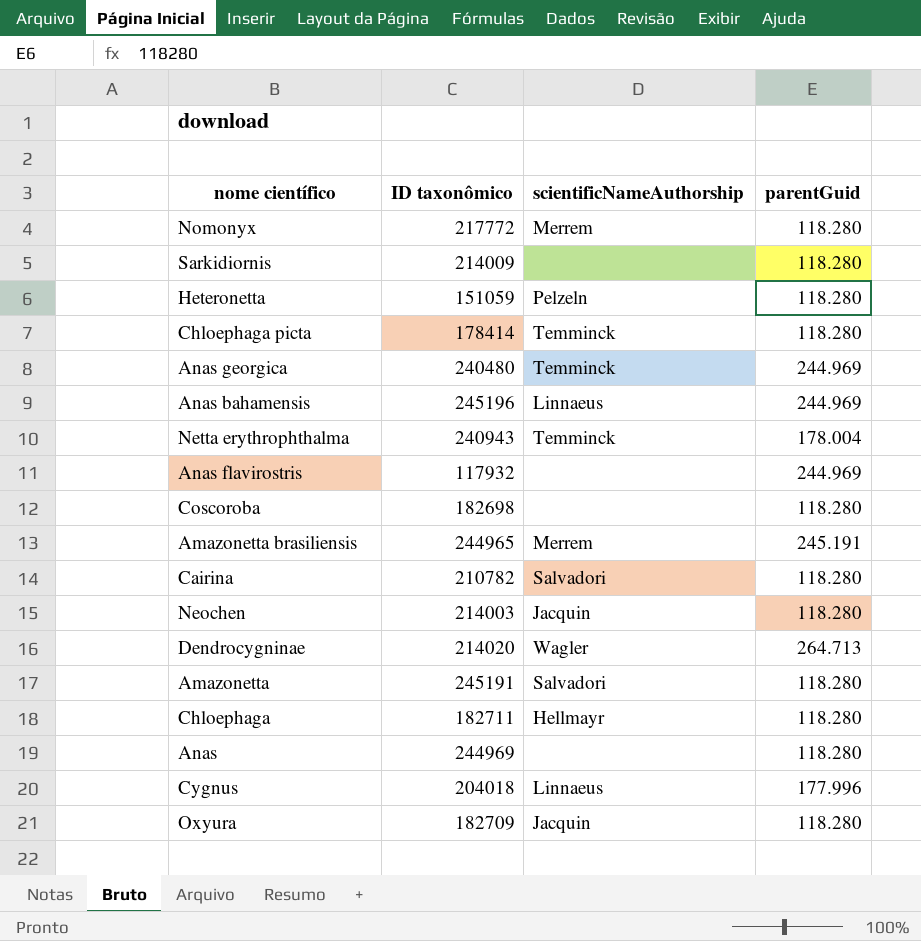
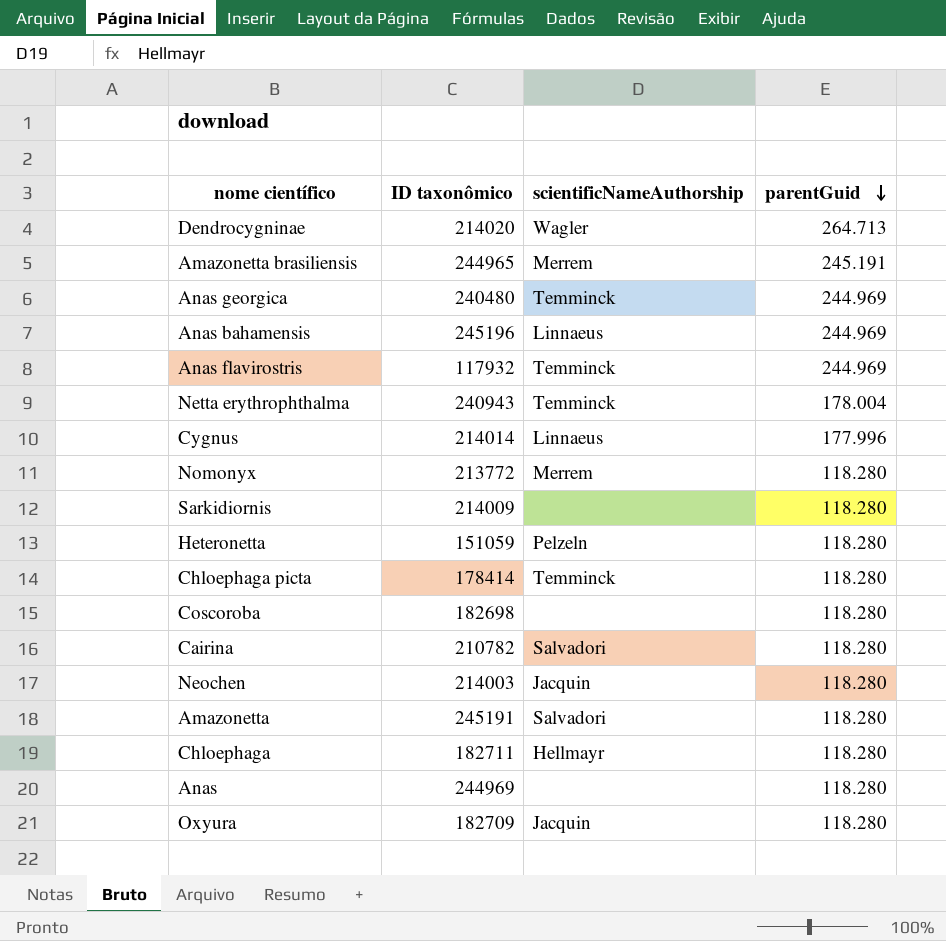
row order: none -> parentGuid descending
Anas flavirostris | scientificNameAuthorship: none -> Temminck
Cygnus | ID taxonômico: 204018 -> 214014
Nomonyx | ID taxonômico: 217772 -> 213772

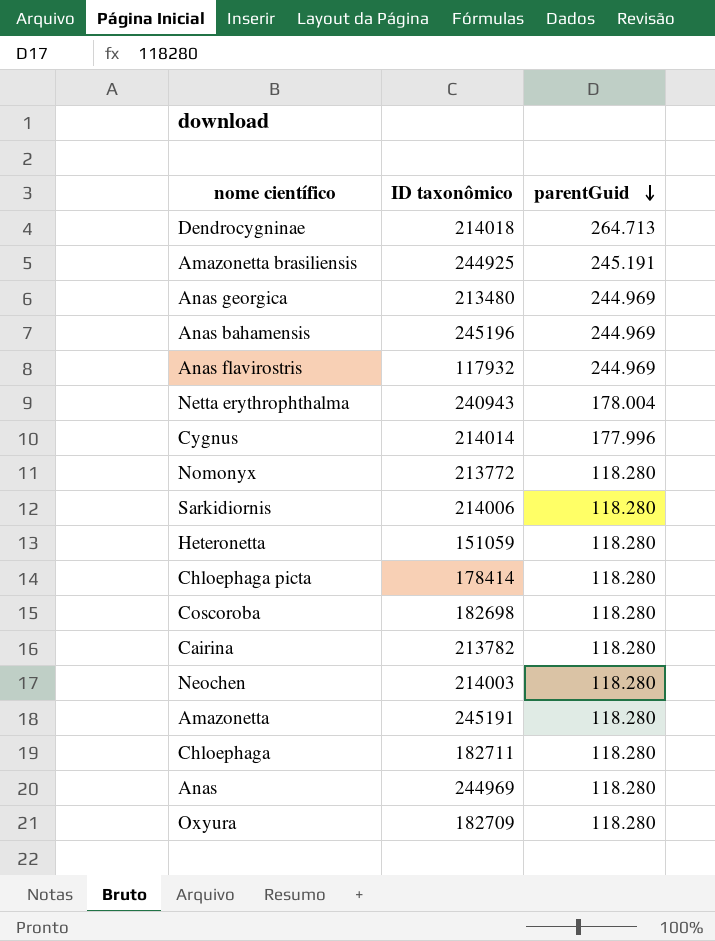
column scientificNameAuthorship | position: 3 -> none
Dendrocygninae | ID taxonômico: 214020 -> 214018
Amazonetta brasiliensis | ID taxonômico: 244965 -> 244925
Anas georgica | ID taxonômico: 240480 -> 213480
Sarkidiornis | ID taxonômico: 214009 -> 214006
Cairina | ID taxonômico: 210782 -> 213782

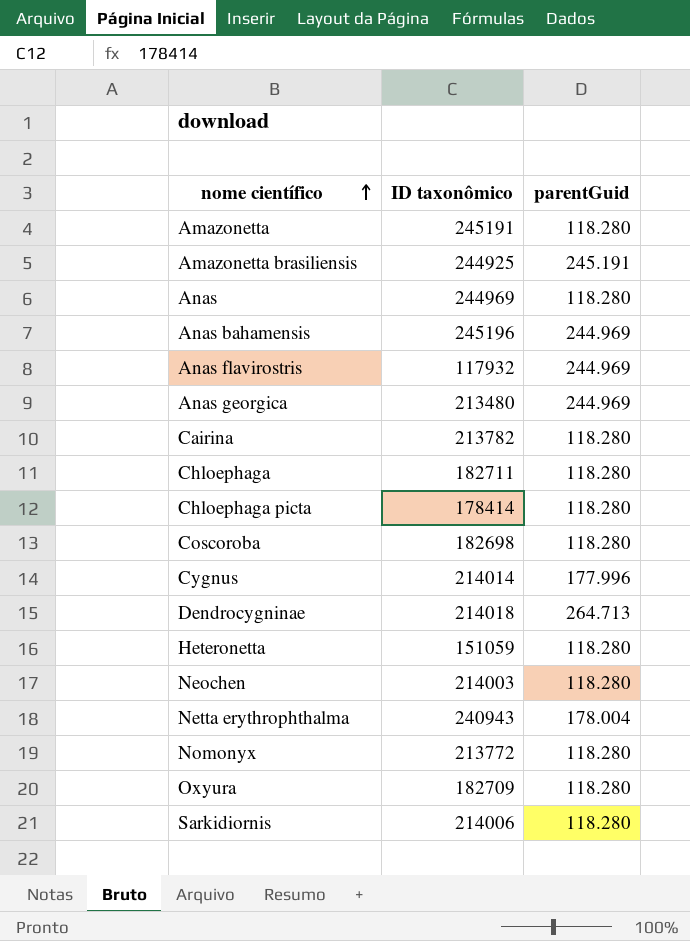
row order: parentGuid descending -> nome científico ascending

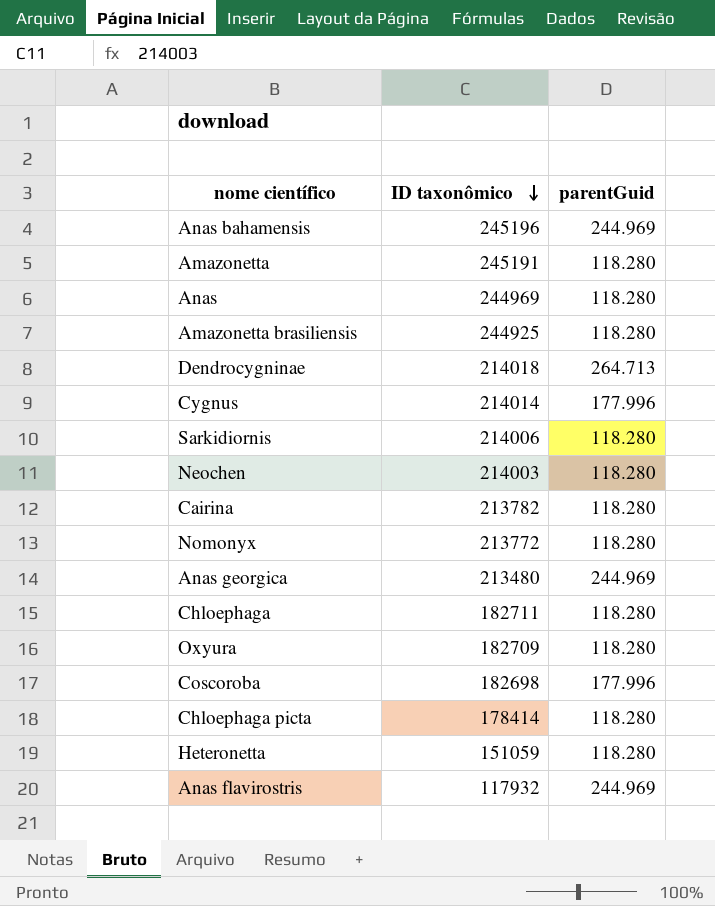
row order: nome científico ascending -> ID taxonômico descending
row Netta erythrophthalma: 240943 | 178.004 -> none
Amazonetta brasiliensis | parentGuid: 245.191 -> 118.280
Coscoroba | parentGuid: 118.280 -> 177.996

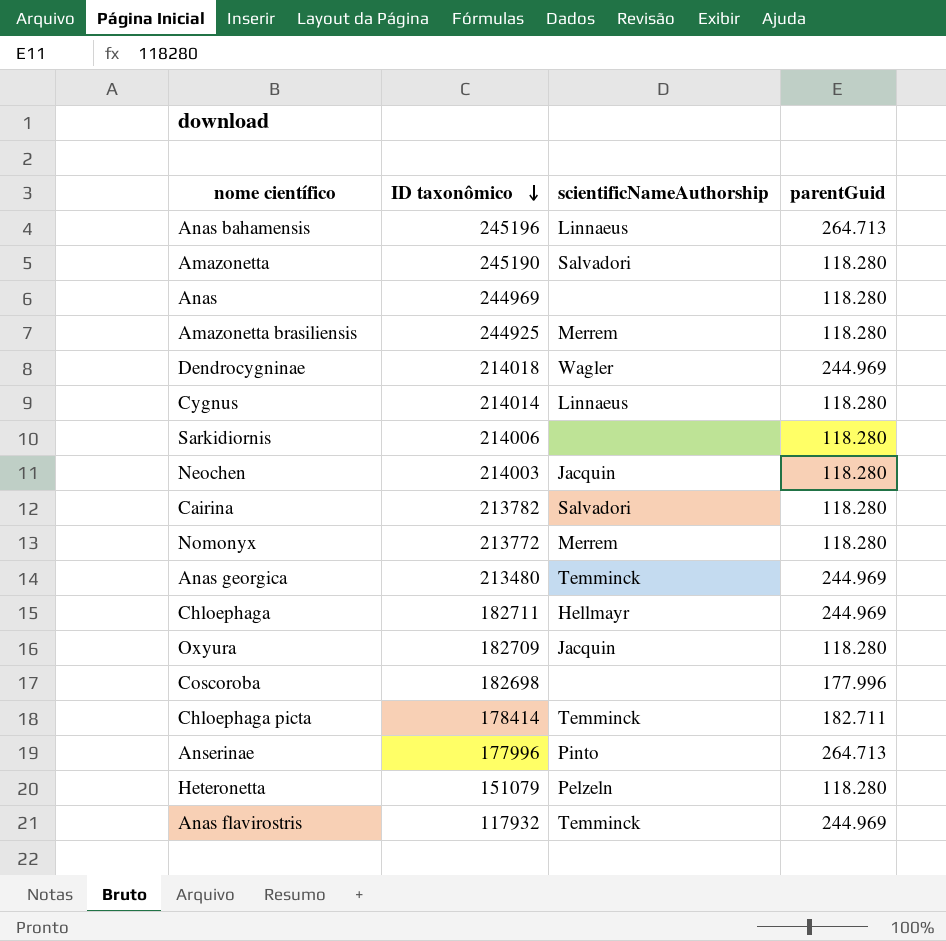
column scientificNameAuthorship | position: none -> 3
Anas bahamensis | parentGuid: 244.969 -> 264.713
Amazonetta | ID taxonômico: 245191 -> 245190
Dendrocygninae | parentGuid: 264.713 -> 244.969
Cygnus | parentGuid: 177.996 -> 118.280
Chloephaga | parentGuid: 118.280 -> 244.969
Chloephaga picta | parentGuid: 118.280 -> 182.711
row Anserinae: none -> 177996 | Pinto | 264.713
Heteronetta | ID taxonômico: 151059 -> 151079

